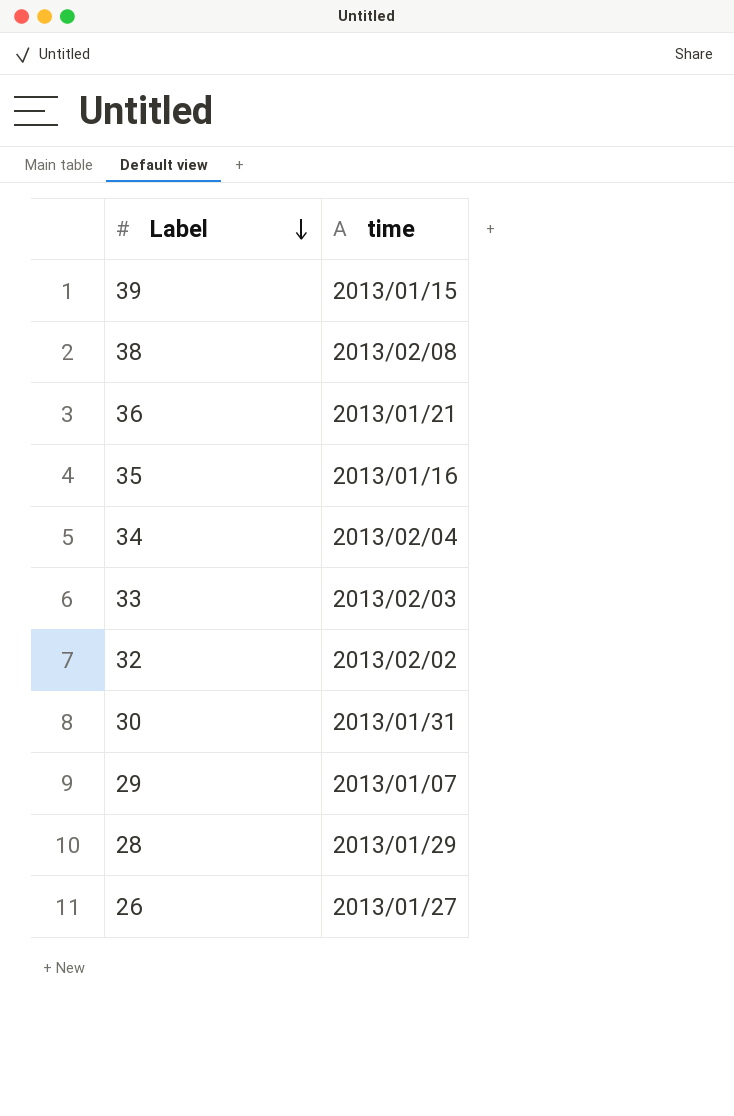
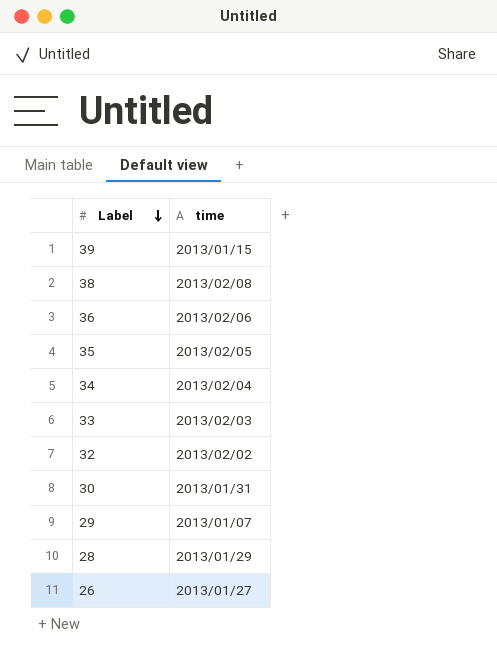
36 | time: 2013/01/21 -> 2013/02/06
35 | time: 2013/01/16 -> 2013/02/05

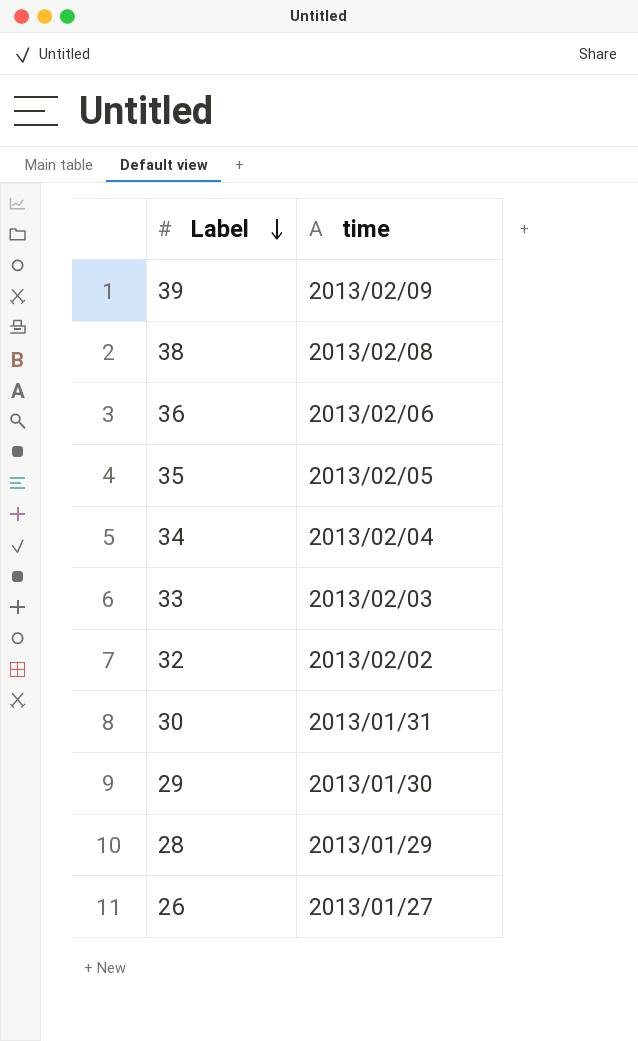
39 | time: 2013/01/15 -> 2013/02/09
29 | time: 2013/01/07 -> 2013/01/30

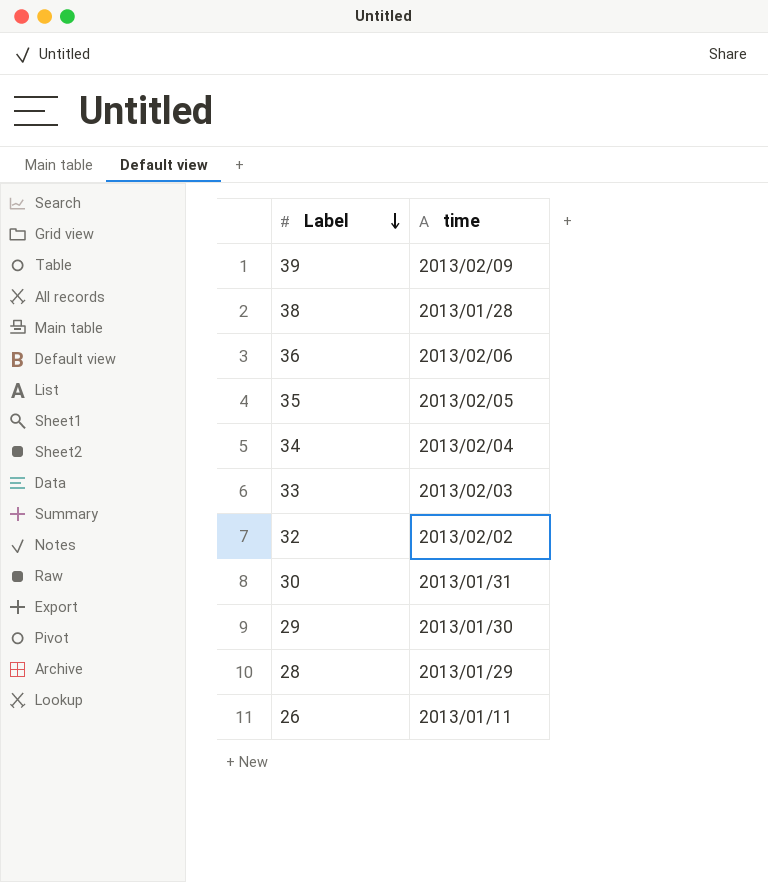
38 | time: 2013/02/08 -> 2013/01/28
26 | time: 2013/01/27 -> 2013/01/11

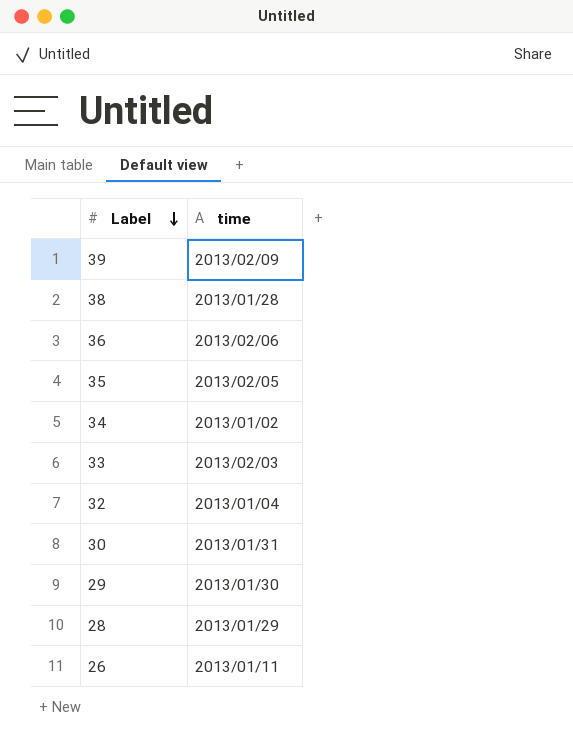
34 | time: 2013/02/04 -> 2013/01/02
32 | time: 2013/02/02 -> 2013/01/04

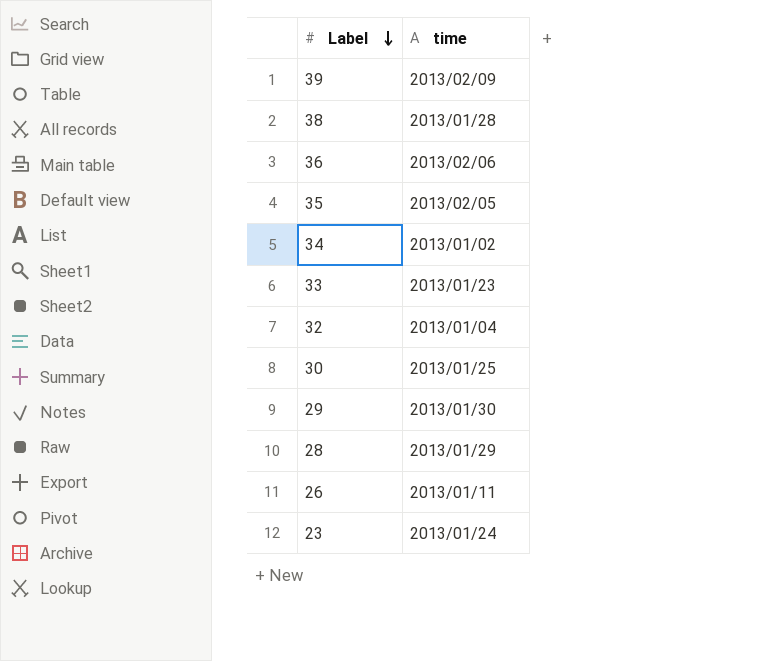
33 | time: 2013/02/03 -> 2013/01/23
30 | time: 2013/01/31 -> 2013/01/25
row 23: none -> 2013/01/24

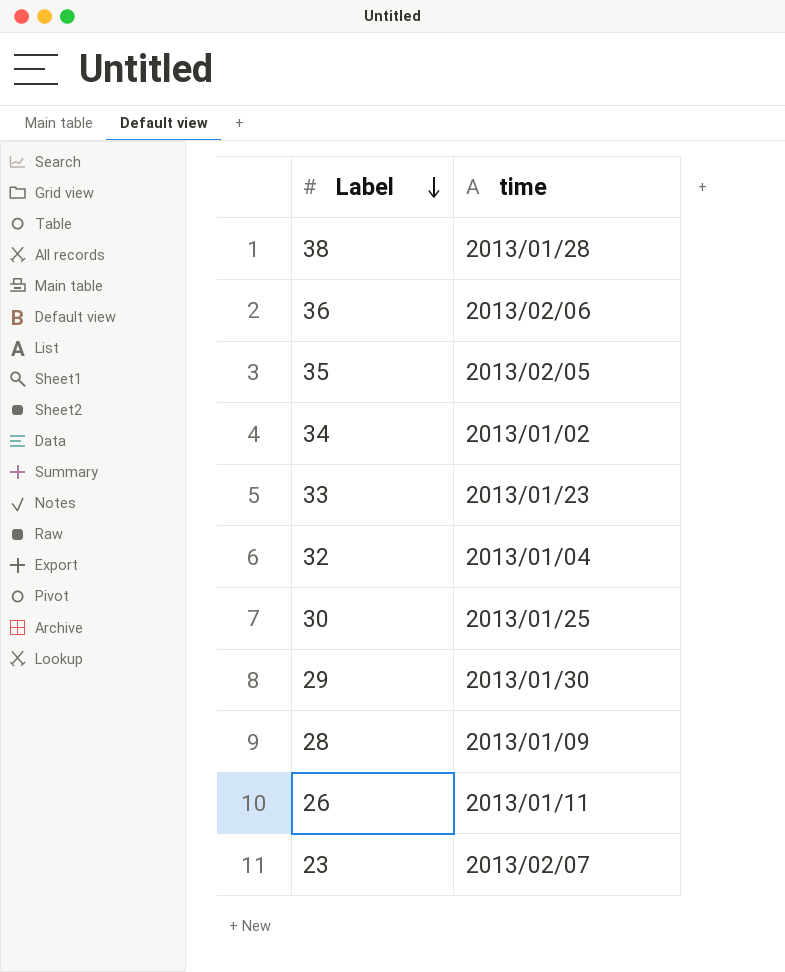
row 39: 2013/02/09 -> none
28 | time: 2013/01/29 -> 2013/01/09
23 | time: 2013/01/24 -> 2013/02/07

